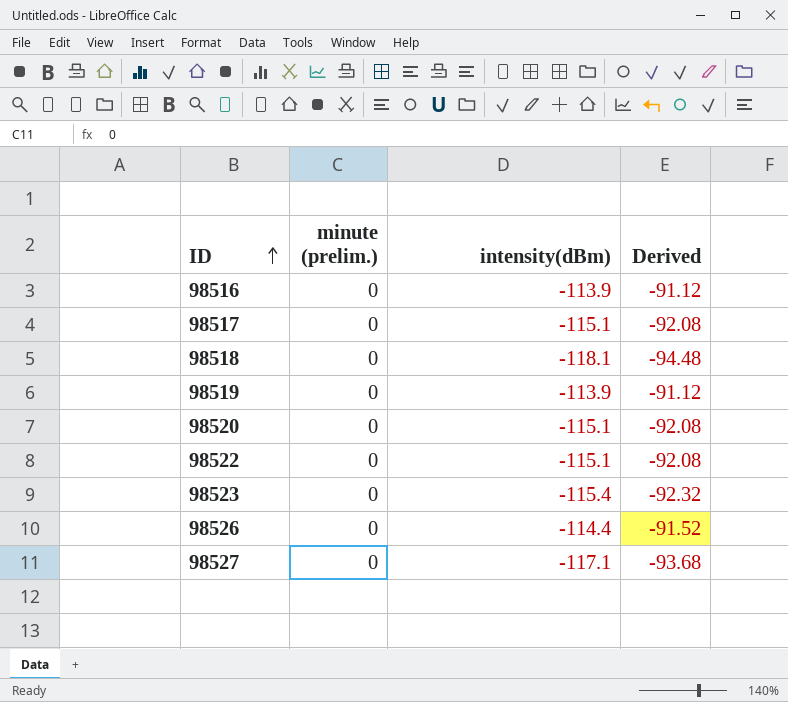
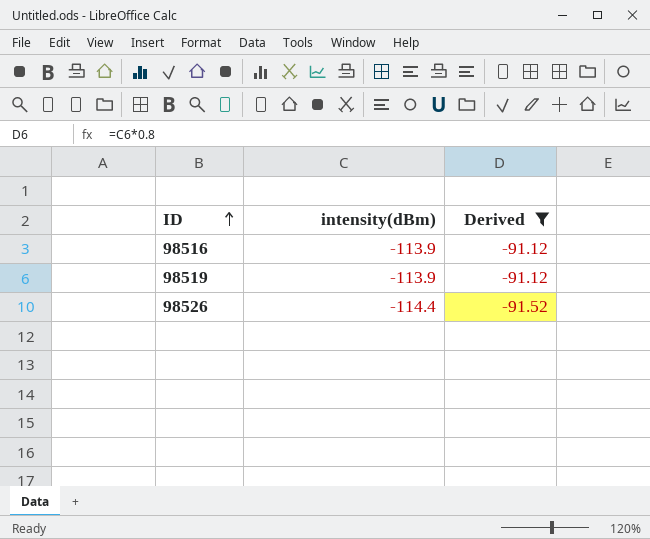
filter: none -> Derived >= -91.52
column minute (prelim.) | position: 2 -> none

